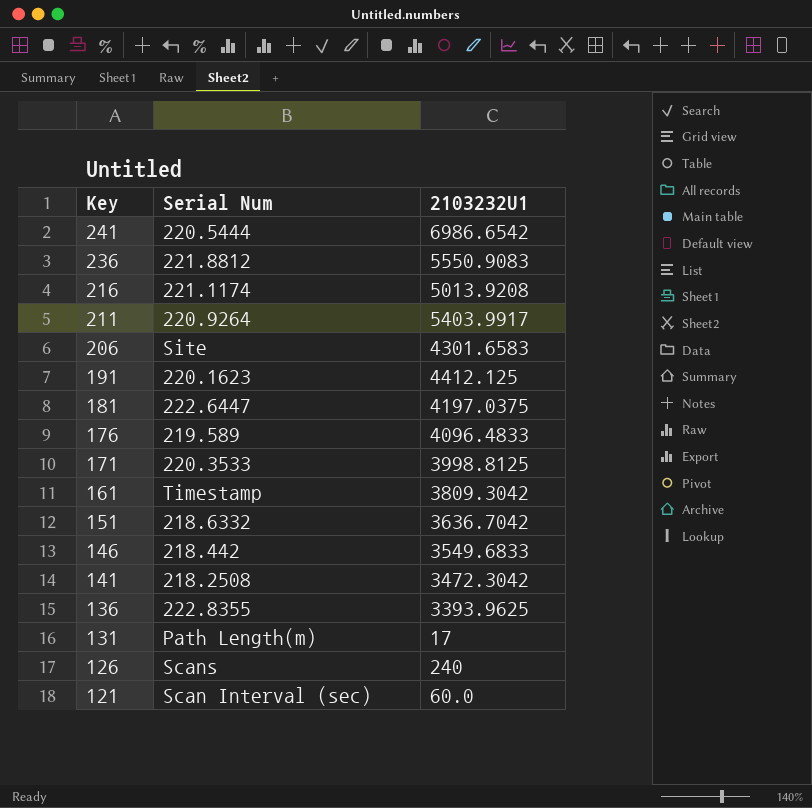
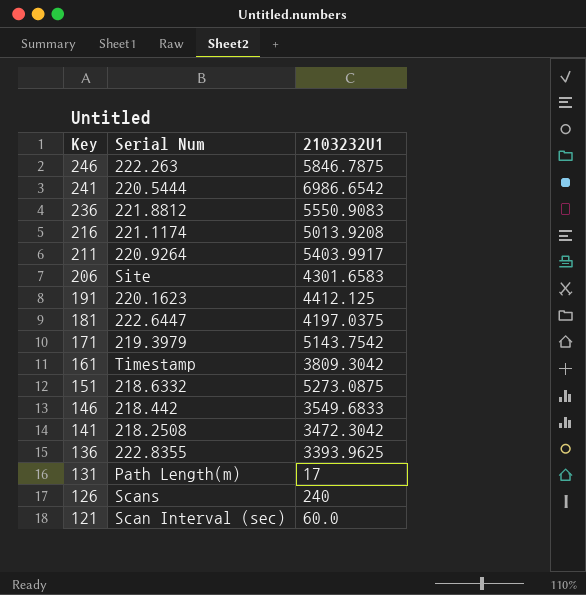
row 176: 219.589 | 4096.4833 -> none
row 246: none -> 222.263 | 5846.7875
171 | Serial Num: 220.3533 -> 219.3979
171 | 2103232U1: 3998.8125 -> 5143.7542
151 | 2103232U1: 3636.7042 -> 5273.0875

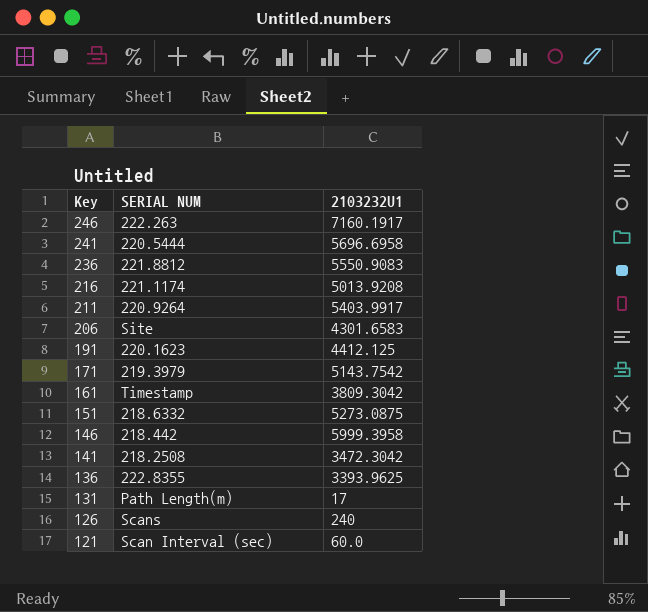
column name: Serial Num -> SERIAL NUM
row 181: 222.6447 | 4197.0375 -> none
246 | 2103232U1: 5846.7875 -> 7160.1917
241 | 2103232U1: 6986.6542 -> 5696.6958
146 | 2103232U1: 3549.6833 -> 5999.3958

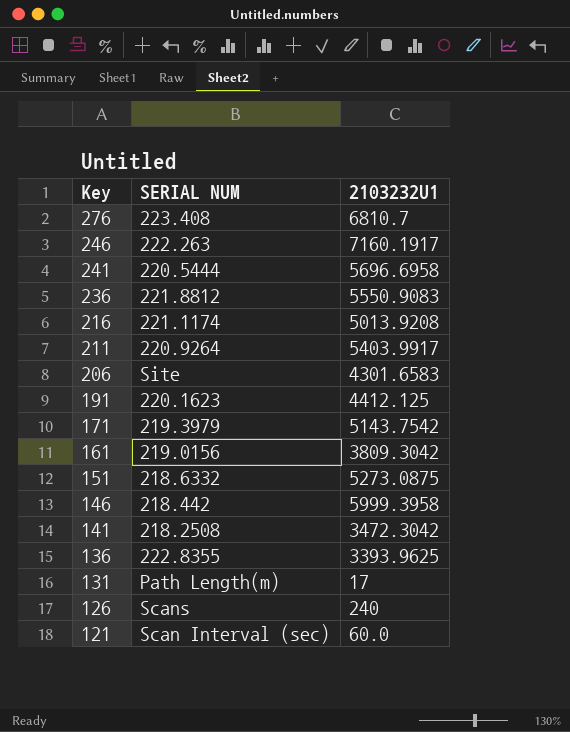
row 276: none -> 223.408 | 6810.7
161 | SERIAL NUM: Timestamp -> 219.0156

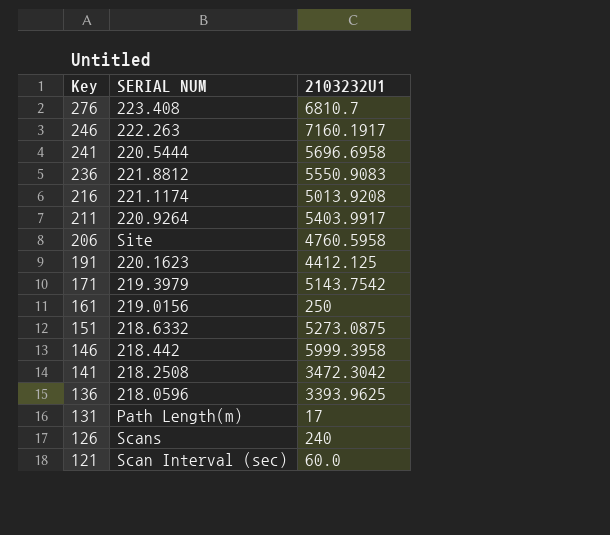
206 | 2103232U1: 4301.6583 -> 4760.5958
161 | 2103232U1: 3809.3042 -> 250
136 | SERIAL NUM: 222.8355 -> 218.0596

